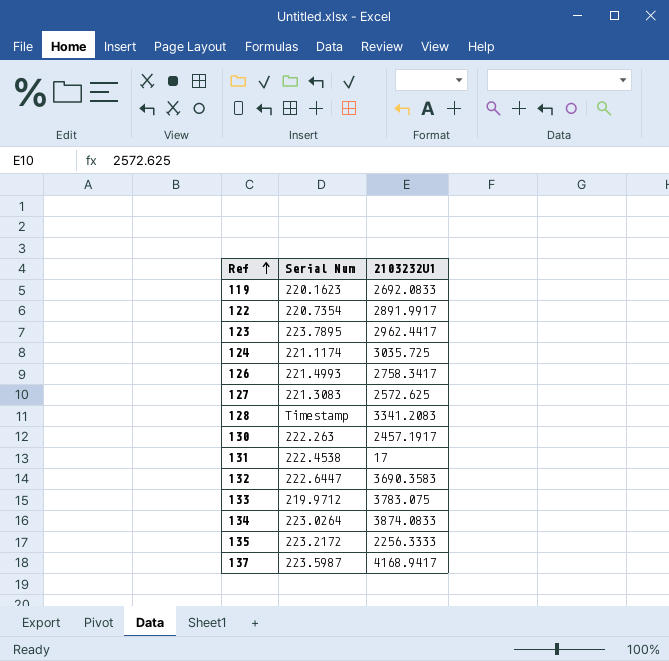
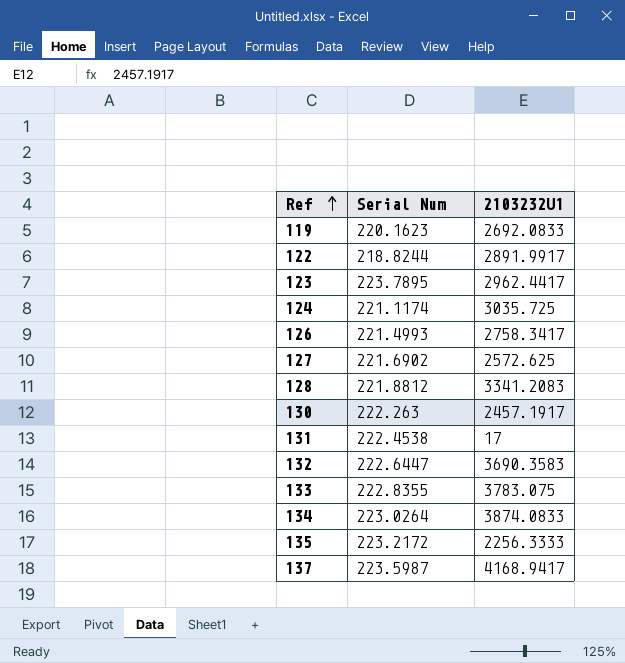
122 | Serial Num: 220.7354 -> 218.8244
127 | Serial Num: 221.3083 -> 221.6902
128 | Serial Num: Timestamp -> 221.8812
133 | Serial Num: 219.9712 -> 222.8355

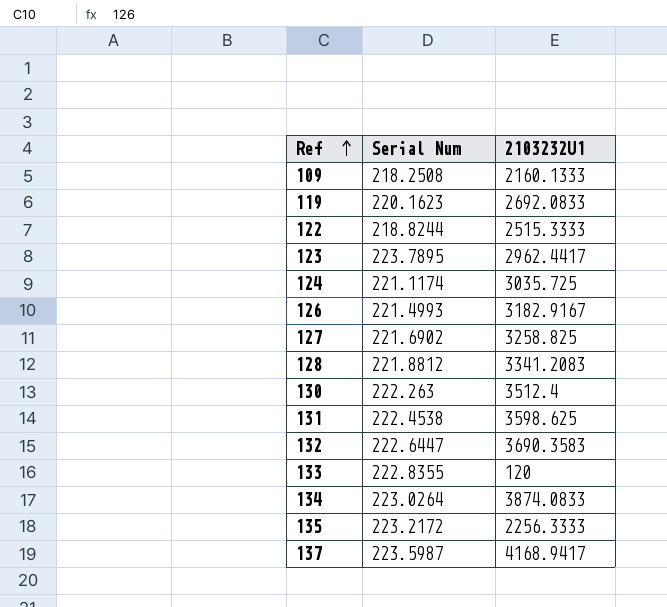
row 109: none -> 218.2508 | 2160.1333
122 | 2103232U1: 2891.9917 -> 2515.3333
126 | 2103232U1: 2758.3417 -> 3182.9167
127 | 2103232U1: 2572.625 -> 3258.825
130 | 2103232U1: 2457.1917 -> 3512.4
131 | 2103232U1: 17 -> 3598.625
133 | 2103232U1: 3783.075 -> 120

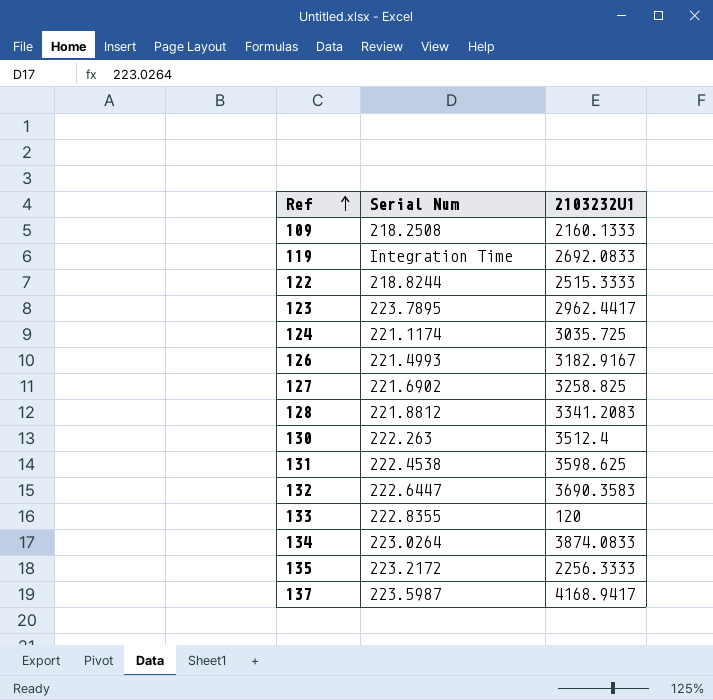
119 | Serial Num: 220.1623 -> Integration Time

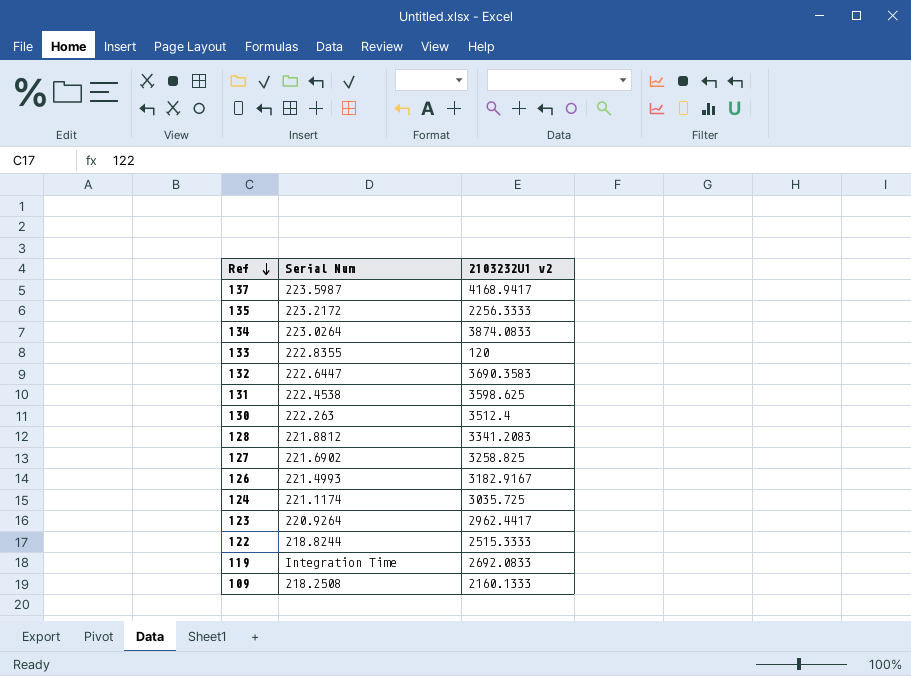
row order: Ref ascending -> Ref descending
column name: 2103232U1 -> 2103232U1 v2
123 | Serial Num: 223.7895 -> 220.9264

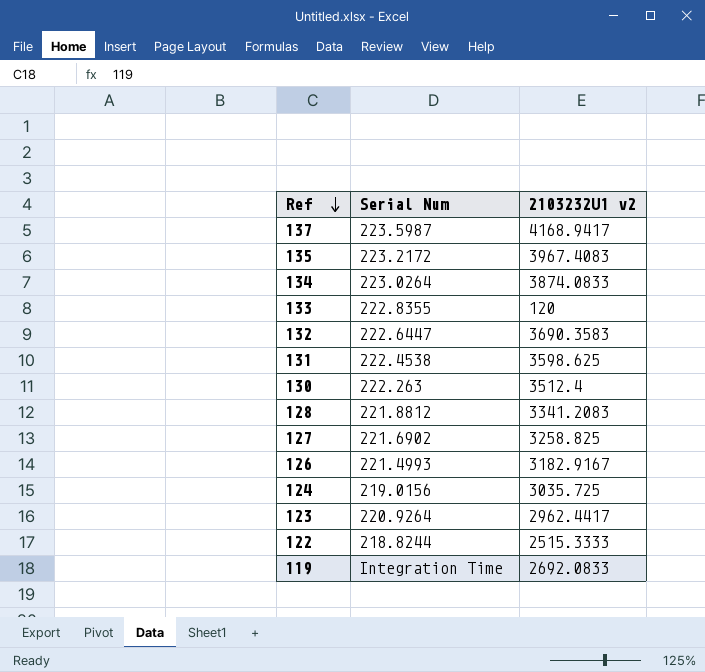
row 109: 218.2508 | 2160.1333 -> none
135 | 2103232U1 v2: 2256.3333 -> 3967.4083
124 | Serial Num: 221.1174 -> 219.0156

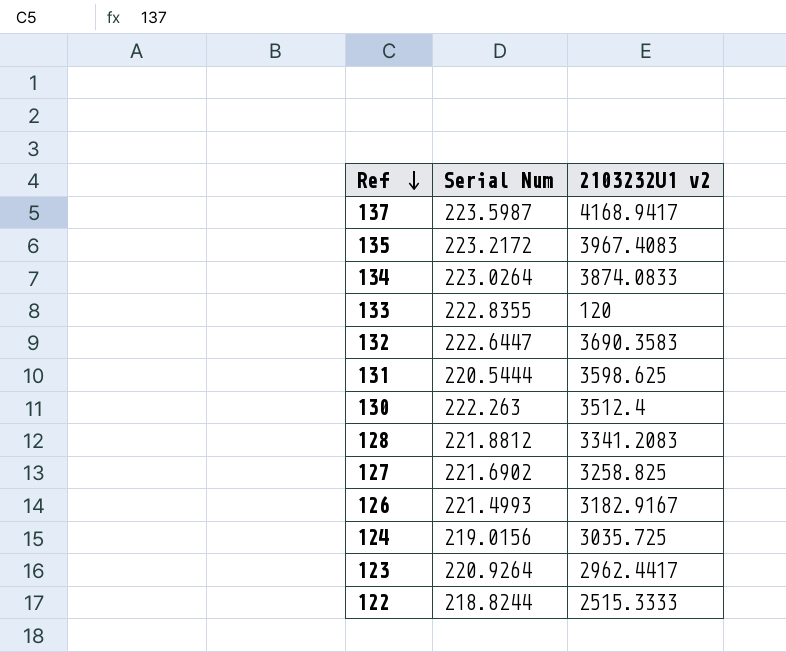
row 119: Integration Time | 2692.0833 -> none
131 | Serial Num: 222.4538 -> 220.5444

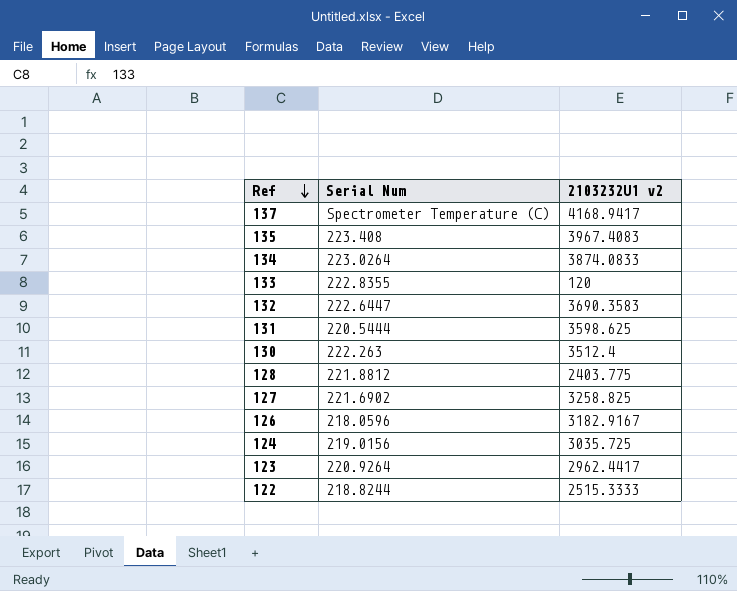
137 | Serial Num: 223.5987 -> Spectrometer Temperature (C)
135 | Serial Num: 223.2172 -> 223.408
128 | 2103232U1 v2: 3341.2083 -> 2403.775
126 | Serial Num: 221.4993 -> 218.0596

